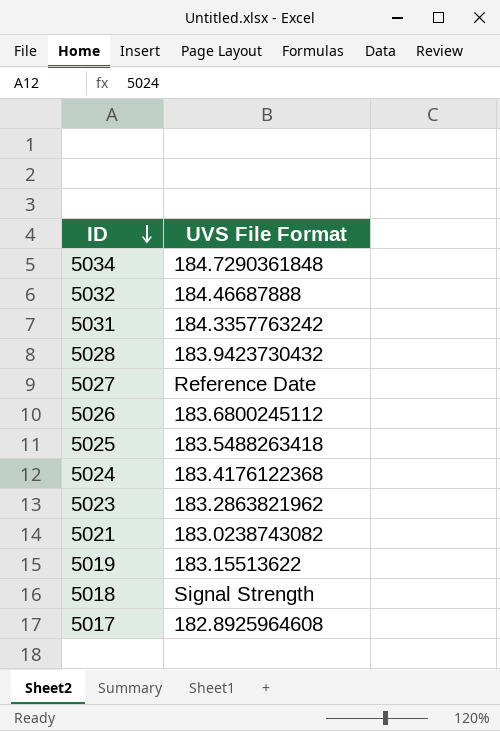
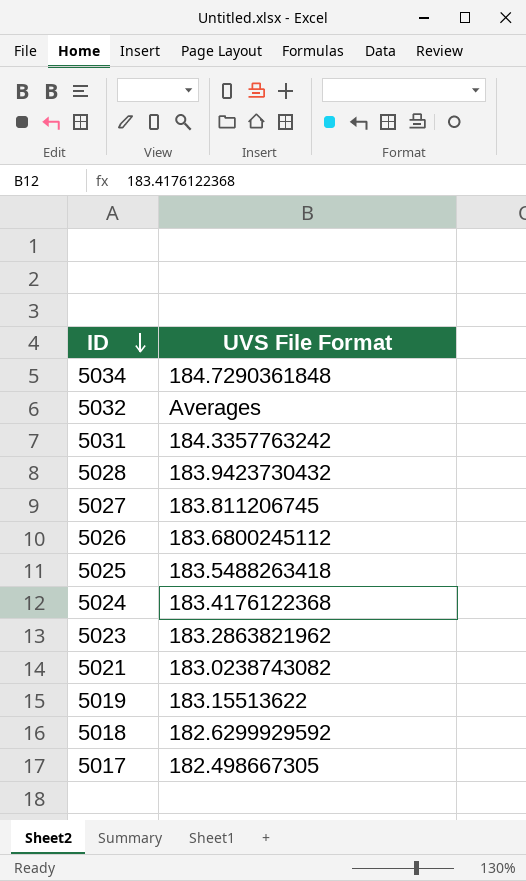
5032 | UVS File Format: 184.46687888 -> Averages
5027 | UVS File Format: Reference Date -> 183.811206745
5018 | UVS File Format: Signal Strength -> 182.6299929592
5017 | UVS File Format: 182.8925964608 -> 182.498667305

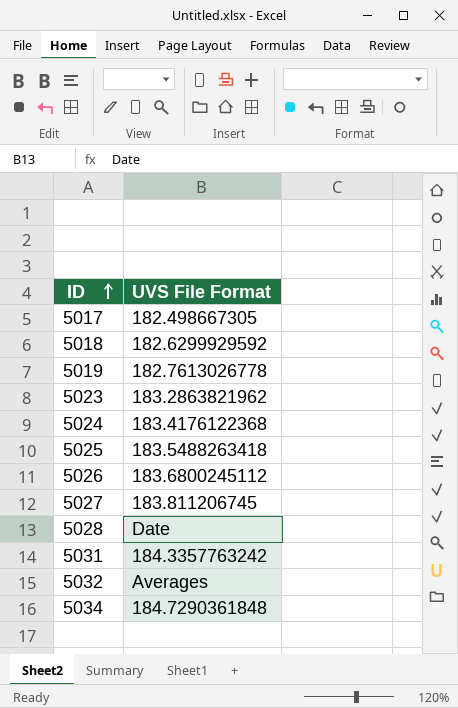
row order: ID descending -> ID ascending
row 5021: 183.0238743082 -> none
5019 | UVS File Format: 183.15513622 -> 182.7613026778
5028 | UVS File Format: 183.9423730432 -> Date

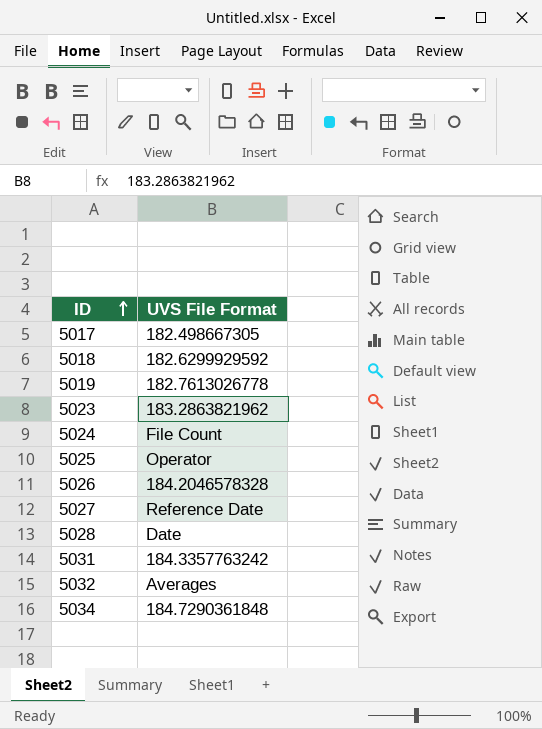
5024 | UVS File Format: 183.4176122368 -> File Count
5025 | UVS File Format: 183.5488263418 -> Operator
5026 | UVS File Format: 183.6800245112 -> 184.2046578328
5027 | UVS File Format: 183.811206745 -> Reference Date

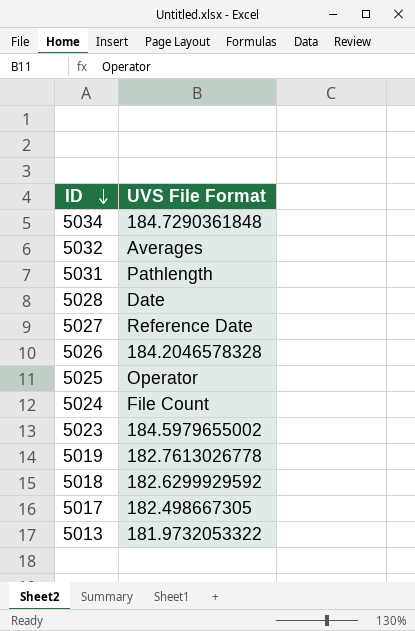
row order: ID ascending -> ID descending
5031 | UVS File Format: 184.3357763242 -> Pathlength
5023 | UVS File Format: 183.2863821962 -> 184.5979655002
row 5013: none -> 181.9732053322

